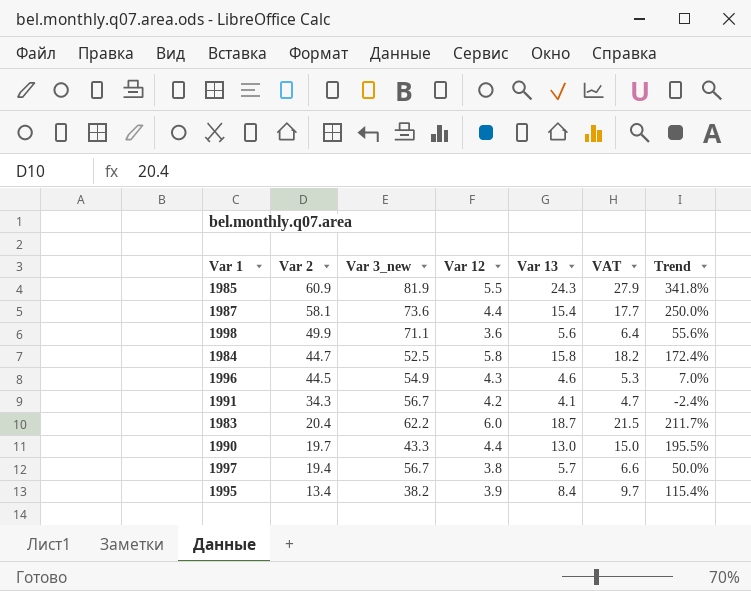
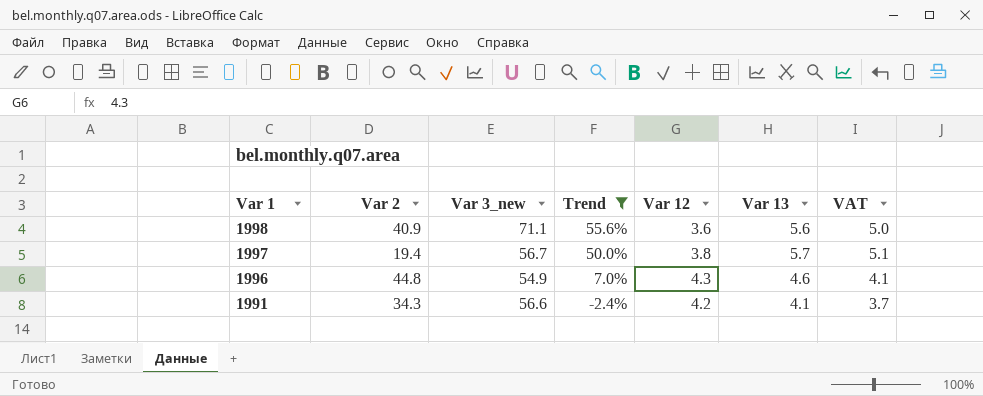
filter: none -> Trend <= 55.6%
row order: Var 2 descending -> Var 1 descending
column Trend | position: 7 -> 4
column VAT | formula: [Var 13] * 1.15 -> [Var 13] * 0.9
1998 | Var 2: 49.9 -> 40.9
1996 | Var 2: 44.5 -> 44.8
1991 | Var 3_new: 56.7 -> 56.6

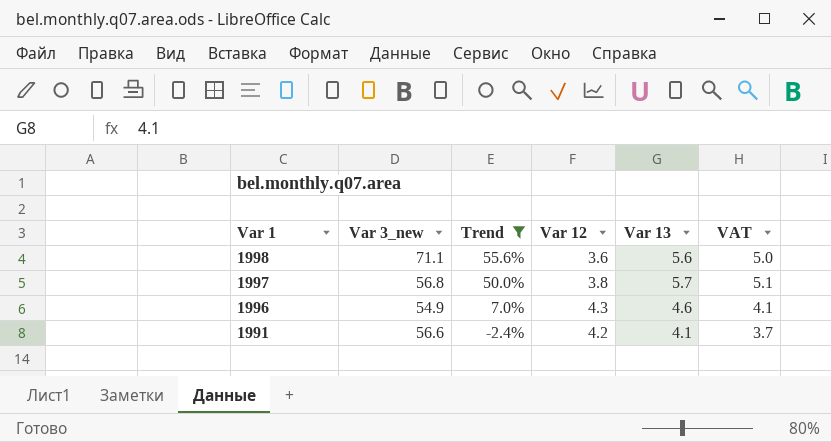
column Var 2 | position: 2 -> none
1997 | Var 3_new: 56.7 -> 56.8

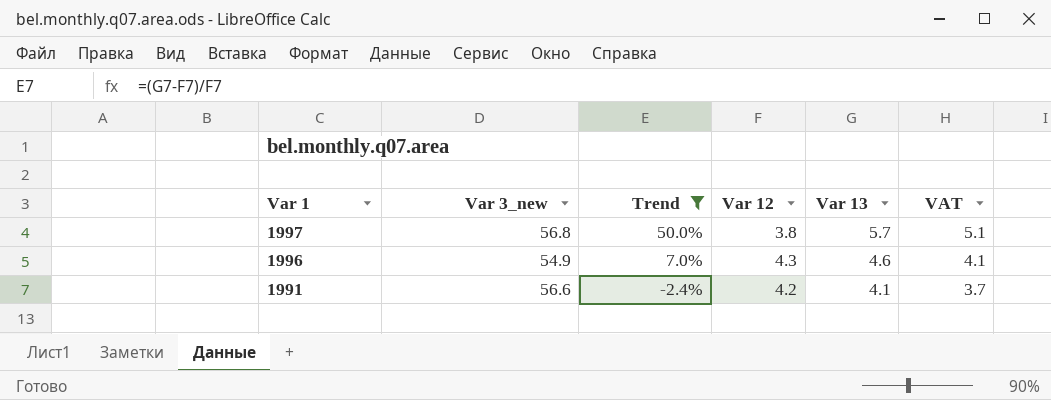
row 1998: 71.1 | 55.6% | 3.6 | 5.6 | 5.0 -> none

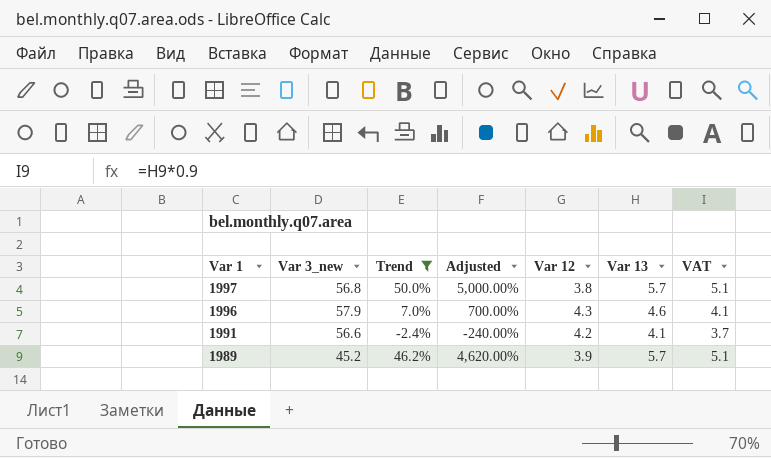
column Adjusted | formula: none -> [Trend] * 100
1996 | Var 3_new: 54.9 -> 57.9
row 1989: none -> 45.2 | 46.2% | 4,620.00% | 3.9 | 5.7 | 5.1

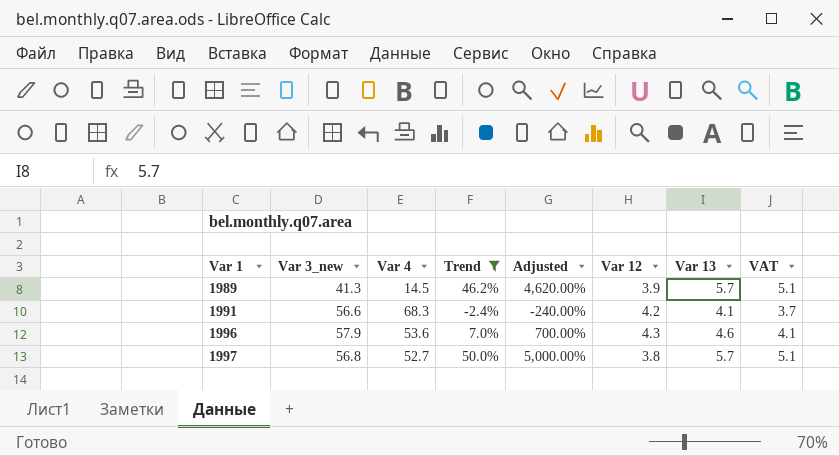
row order: Var 1 descending -> Var 1 ascending
column Var 4 | position: none -> 3
1989 | Var 3_new: 45.2 -> 41.3

